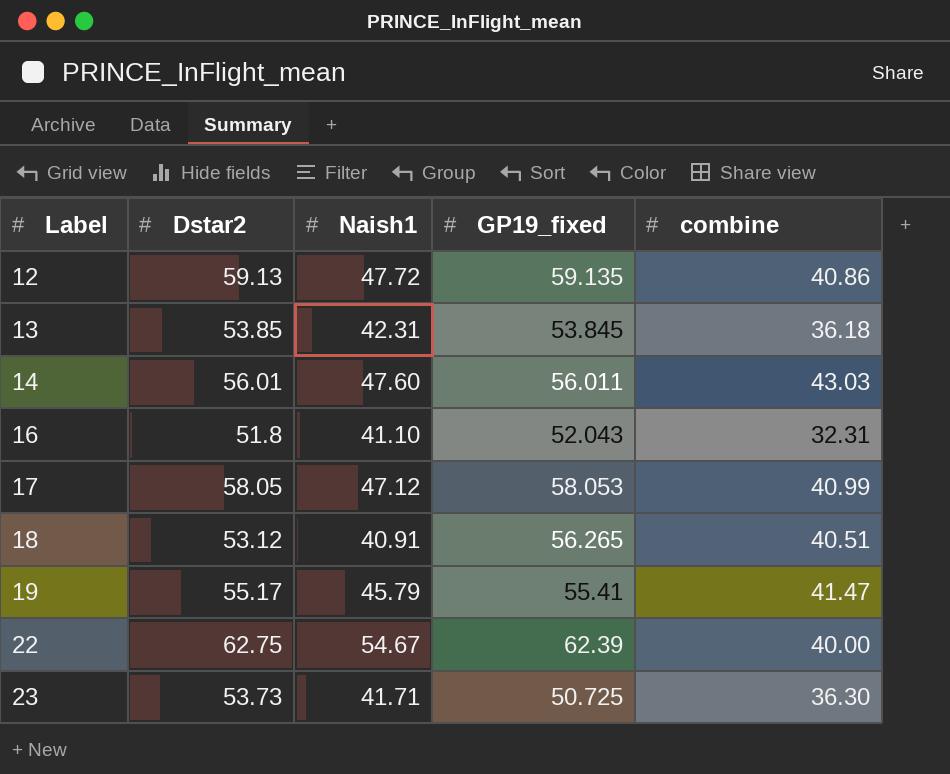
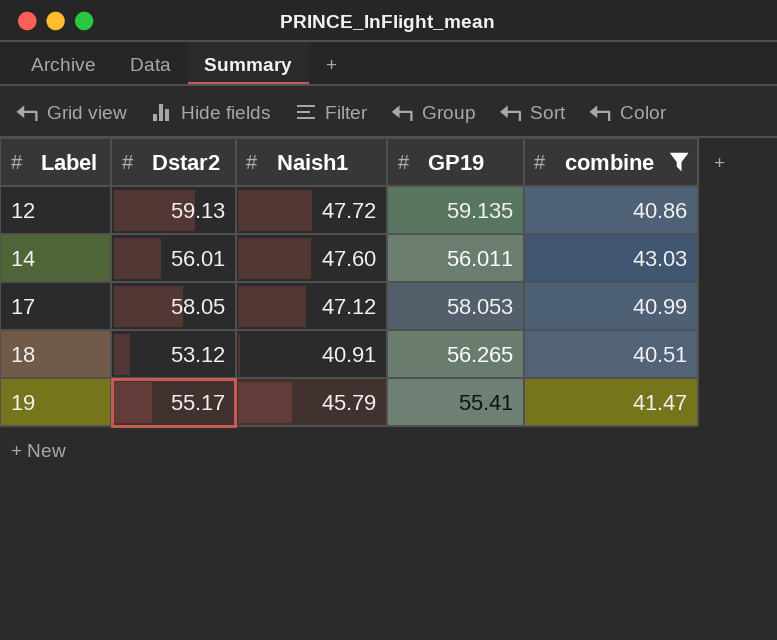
filter: none -> combine >= 40.51
column name: GP19_fixed -> GP19

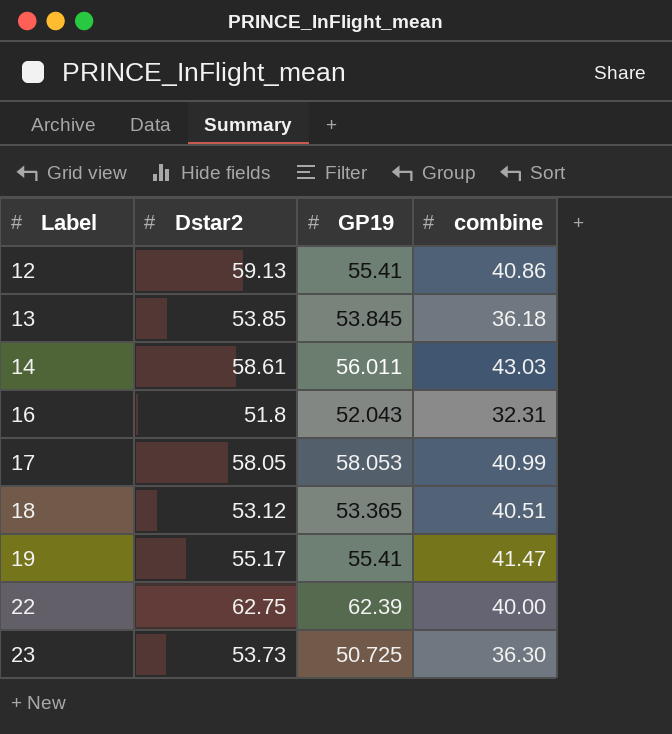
filter: combine >= 40.51 -> none
column Naish1 | position: 3 -> none
12 | GP19: 59.135 -> 55.41
14 | Dstar2: 56.01 -> 58.61
18 | GP19: 56.265 -> 53.365

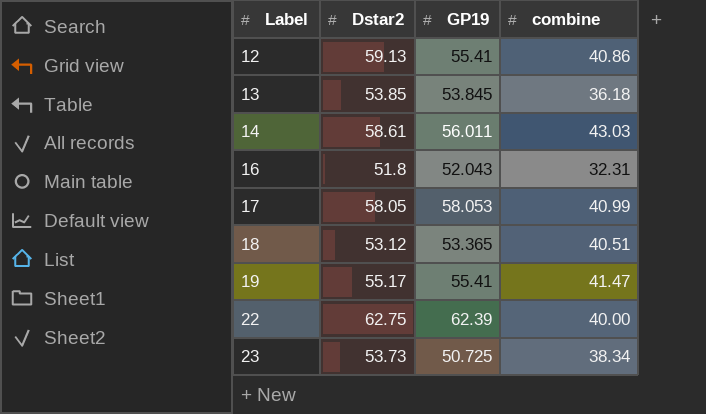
23 | combine: 36.30 -> 38.34

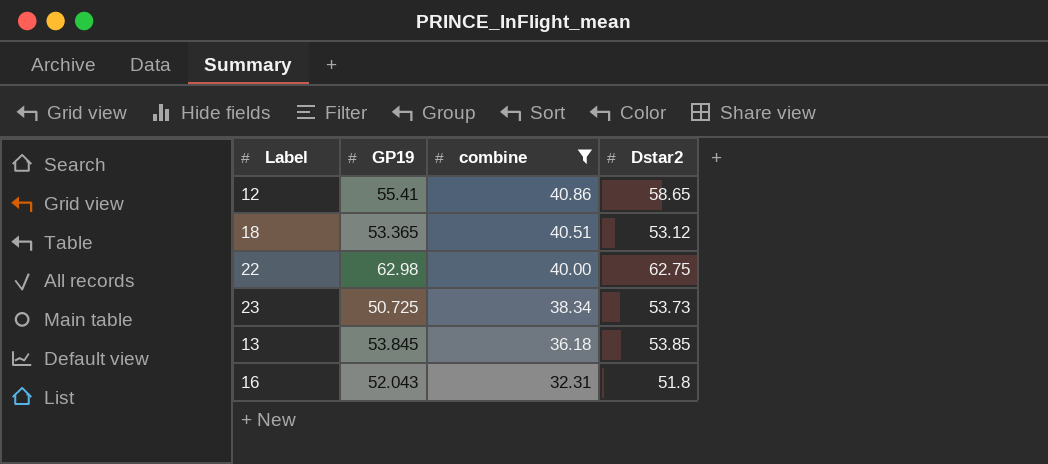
filter: none -> combine <= 40.86
row order: Label ascending -> combine descending
column Dstar2 | position: 2 -> 4
12 | Dstar2: 59.13 -> 58.65
22 | GP19: 62.39 -> 62.98

